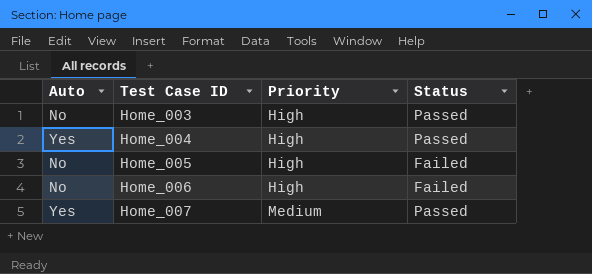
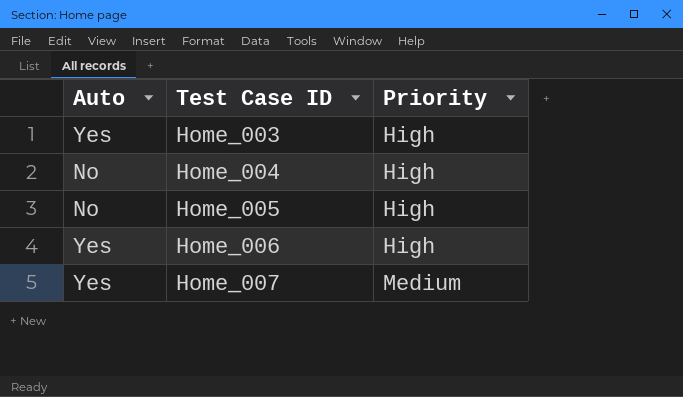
column Status | position: 4 -> none
Home_003 | Auto: No -> Yes
Home_004 | Auto: Yes -> No
Home_006 | Auto: No -> Yes

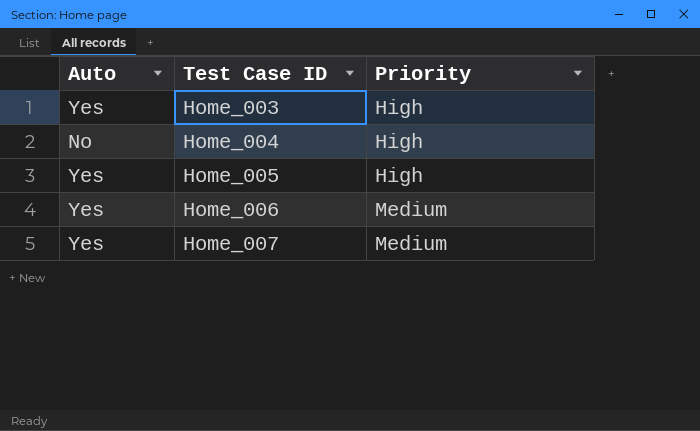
Home_005 | Auto: No -> Yes
Home_006 | Priority: High -> Medium

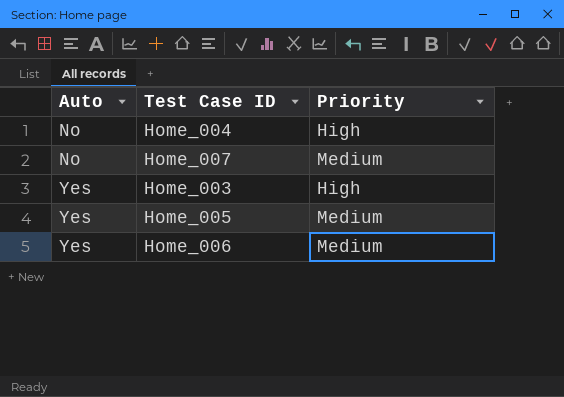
row order: Test Case ID ascending -> Auto ascending
Home_007 | Auto: Yes -> No
Home_005 | Priority: High -> Medium

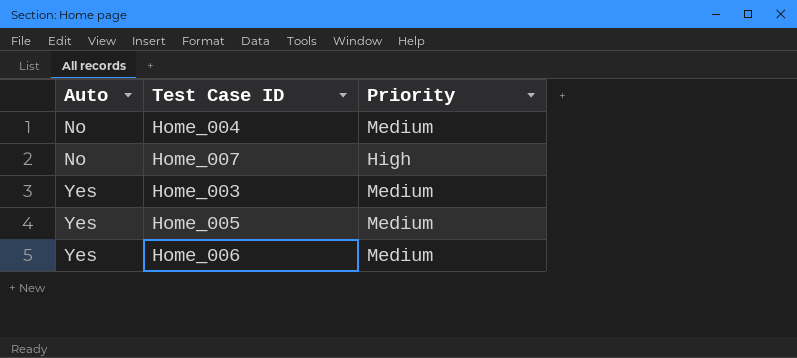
Home_004 | Priority: High -> Medium
Home_007 | Priority: Medium -> High
Home_003 | Priority: High -> Medium

